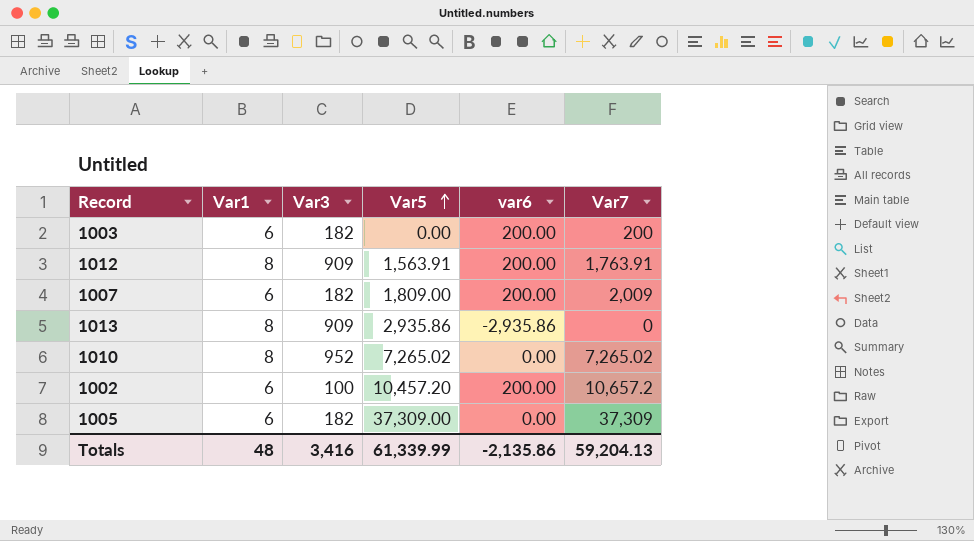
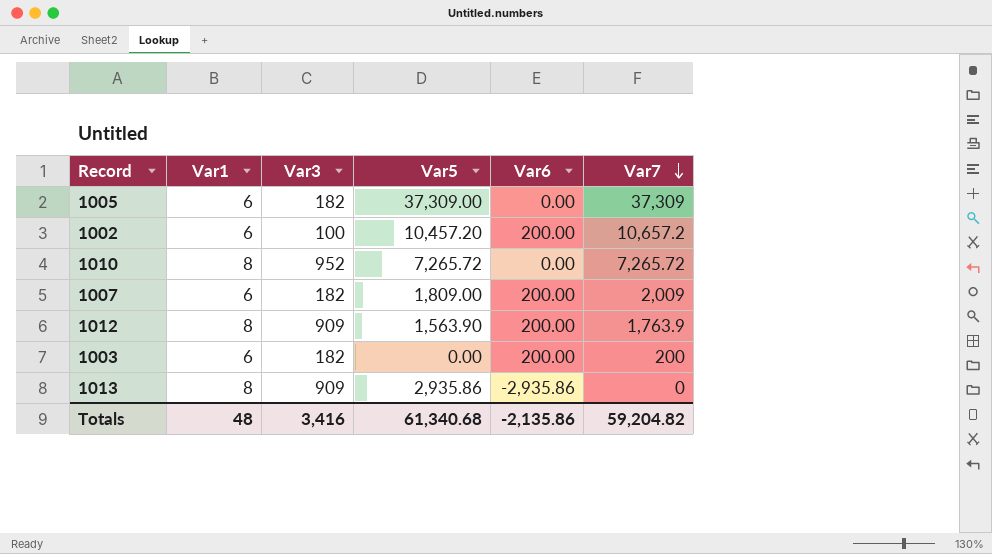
row order: Var5 ascending -> Var7 descending
column name: var6 -> Var6
1010 | Var5: 7,265.02 -> 7,265.72
1010 | Var7: 7,265.02 -> 7,265.72
1012 | Var5: 1,563.91 -> 1,563.90
1012 | Var7: 1,763.91 -> 1,763.9
Totals | Var5: 61,339.99 -> 61,340.68
Totals | Var7: 59,204.13 -> 59,204.82

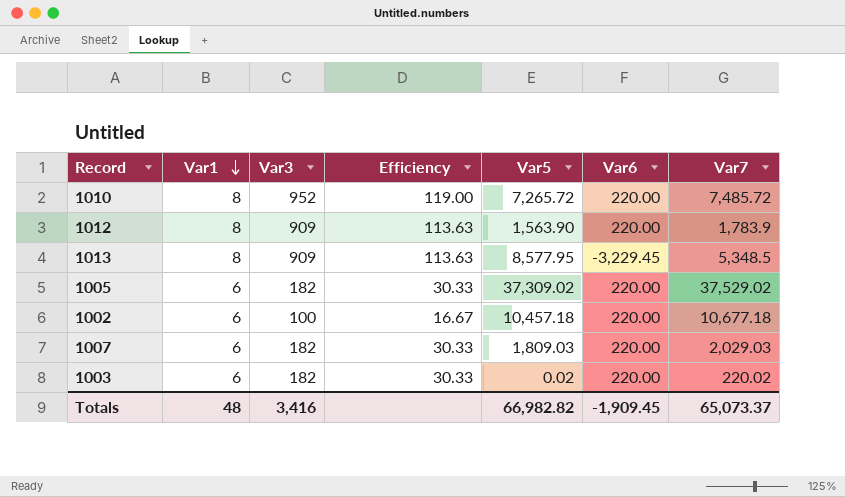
row order: Var7 descending -> Var1 descending
column Efficiency | formula: none -> [Var3] / [Var1]
1010 | Var6: 0.00 -> 220.00
1010 | Var7: 7,265.72 -> 7,485.72
1012 | Var6: 200.00 -> 220.00
1012 | Var7: 1,763.9 -> 1,783.9
1013 | Var5: 2,935.86 -> 8,577.95
1013 | Var6: -2,935.86 -> -3,229.45
1013 | Var7: 0 -> 5,348.5
1005 | Var5: 37,309.00 -> 37,309.02
1005 | Var6: 0.00 -> 220.00
1005 | Var7: 37,309 -> 37,529.02
1002 | Var5: 10,457.20 -> 10,457.18
1002 | Var6: 200.00 -> 220.00
1002 | Var7: 10,657.2 -> 10,677.18
1007 | Var5: 1,809.00 -> 1,809.03
1007 | Var6: 200.00 -> 220.00
1007 | Var7: 2,009 -> 2,029.03
1003 | Var5: 0.00 -> 0.02
1003 | Var6: 200.00 -> 220.00
1003 | Var7: 200 -> 220.02
Totals | Var5: 61,340.68 -> 66,982.82
Totals | Var6: -2,135.86 -> -1,909.45
Totals | Var7: 59,204.82 -> 65,073.37

